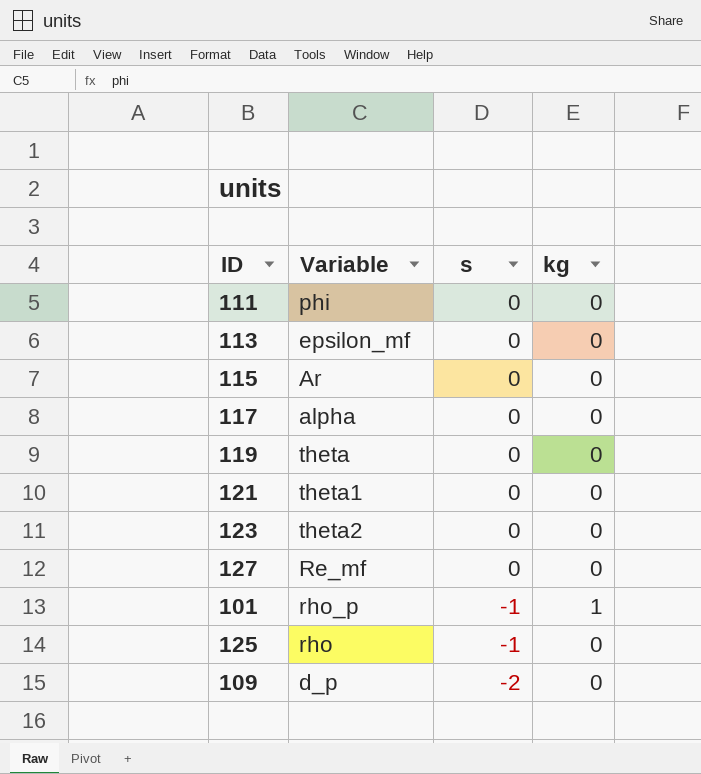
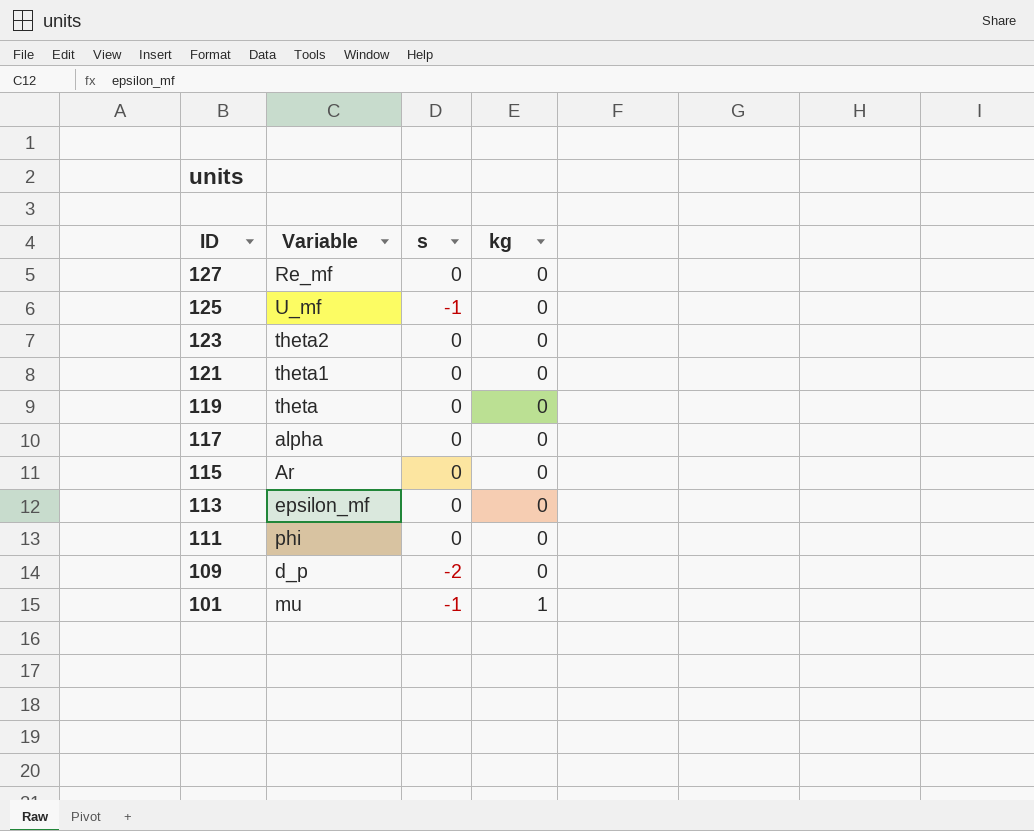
row order: s descending -> ID descending
125 | Variable: rho -> U_mf
101 | Variable: rho_p -> mu

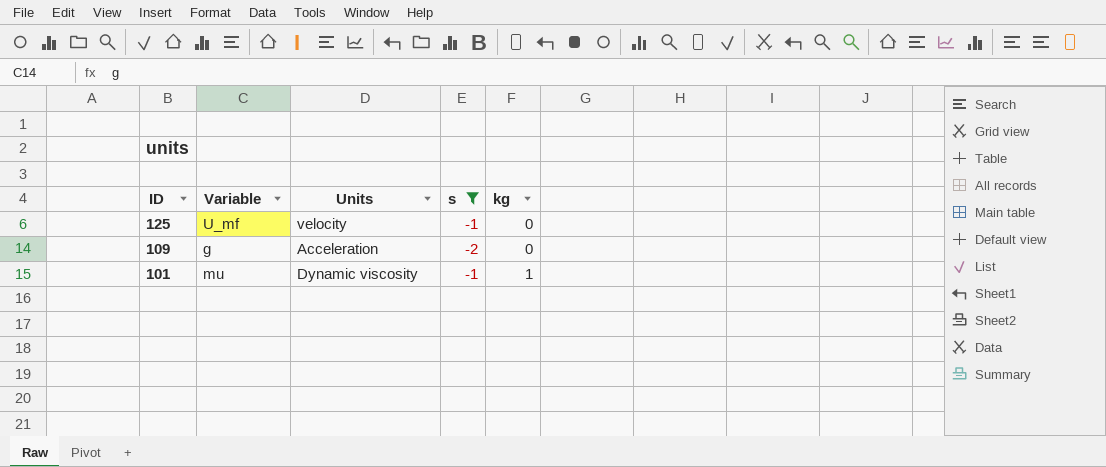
filter: none -> s != 0
column Units | position: none -> 3
109 | Variable: d_p -> g

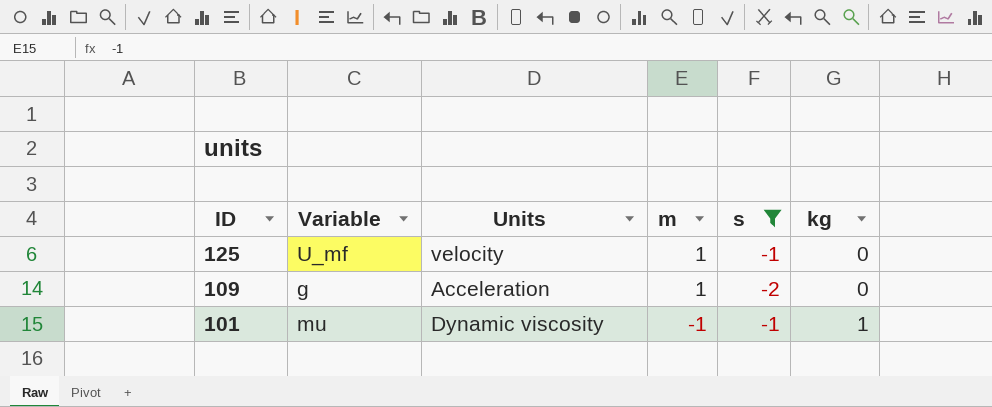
column m | position: none -> 4

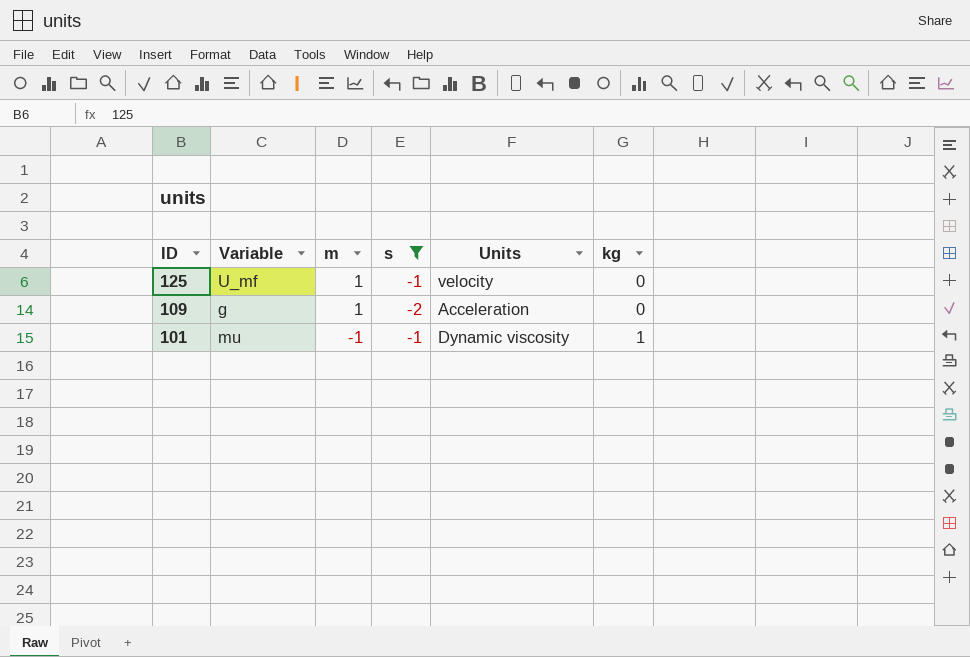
column Units | position: 3 -> 5

